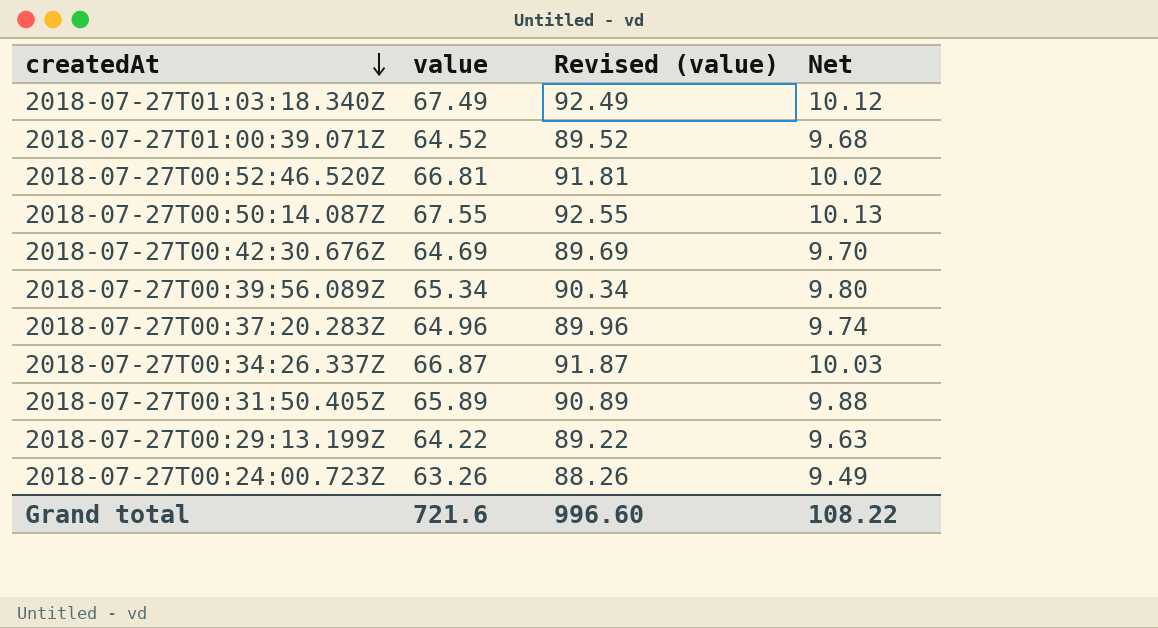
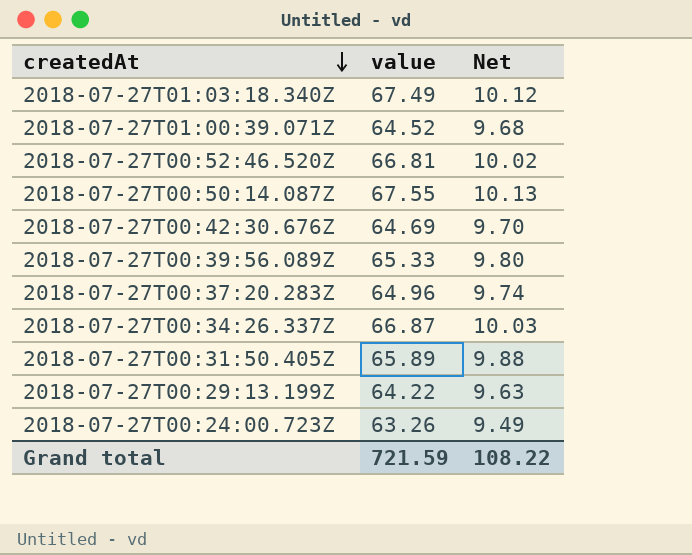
column Revised (value) | formula: [value] + 25 -> none
2018-07-27T00:39:56.089Z | value: 65.34 -> 65.33
Grand total | value: 721.6 -> 721.59

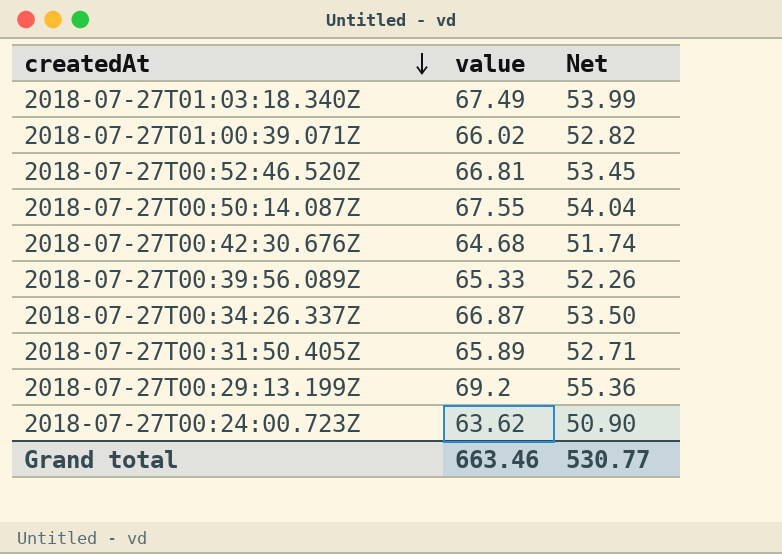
column Net | formula: [value] * 0.15 -> [value] * 0.8
row 2018-07-27T00:37:20.283Z: 64.96 | 9.74 -> none
2018-07-27T01:00:39.071Z | value: 64.52 -> 66.02
2018-07-27T00:42:30.676Z | value: 64.69 -> 64.68
2018-07-27T00:29:13.199Z | value: 64.22 -> 69.2
2018-07-27T00:24:00.723Z | value: 63.26 -> 63.62
Grand total | value: 721.59 -> 663.46
Grand total | Net: 108.22 -> 530.77

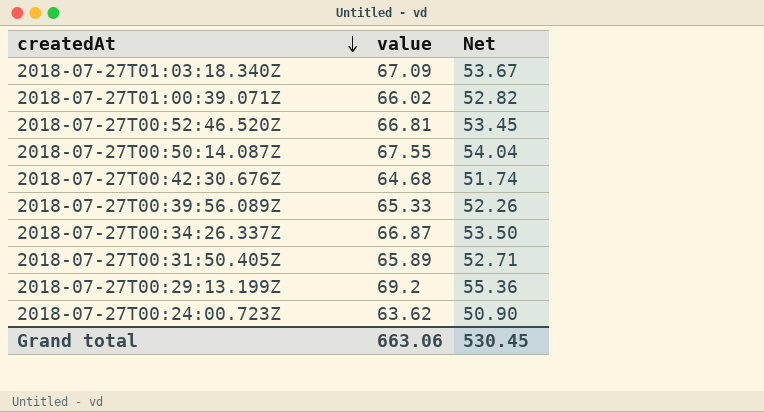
2018-07-27T01:03:18.340Z | value: 67.49 -> 67.09
2018-07-27T01:03:18.340Z | Net: 53.99 -> 53.67
Grand total | value: 663.46 -> 663.06
Grand total | Net: 530.77 -> 530.45

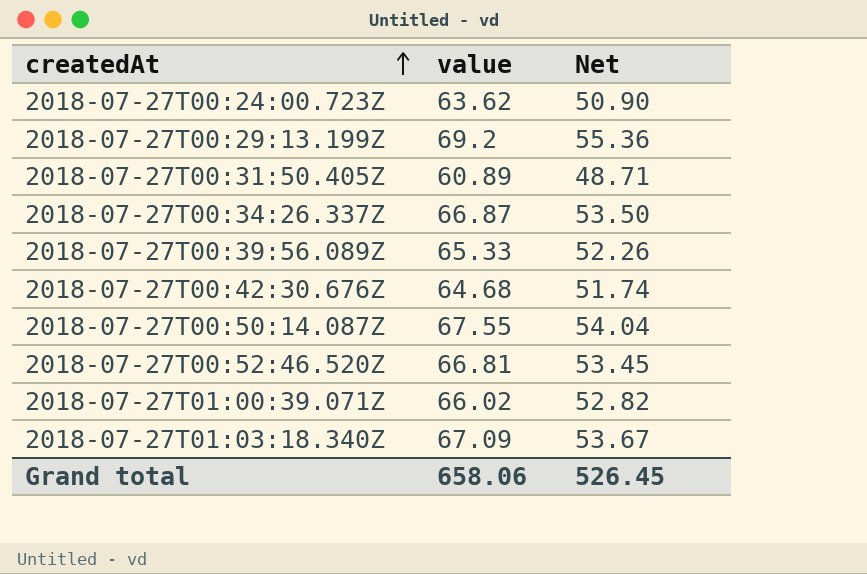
row order: createdAt descending -> createdAt ascending
2018-07-27T00:31:50.405Z | value: 65.89 -> 60.89
2018-07-27T00:31:50.405Z | Net: 52.71 -> 48.71
Grand total | value: 663.06 -> 658.06
Grand total | Net: 530.45 -> 526.45

